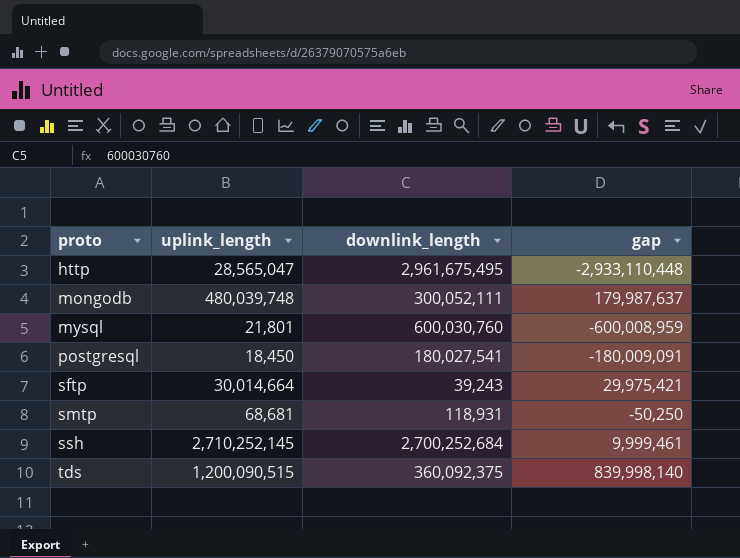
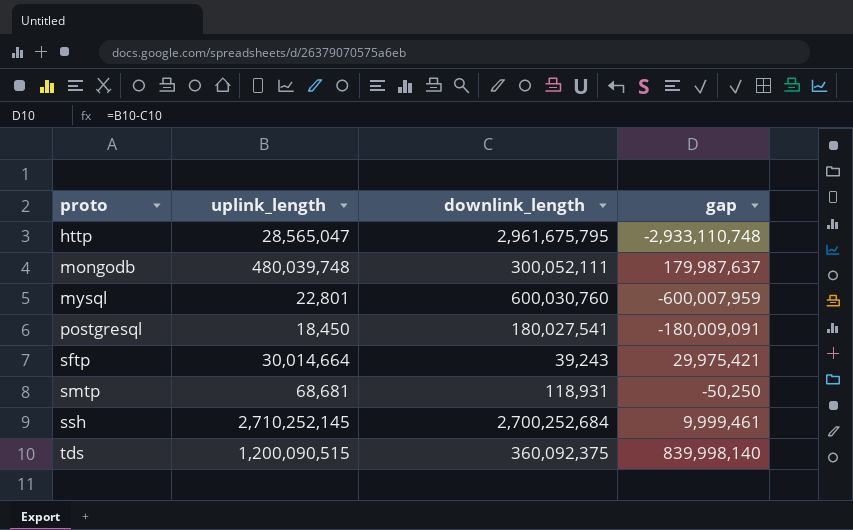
http | downlink_length: 2,961,675,495 -> 2,961,675,795
http | gap: -2,933,110,448 -> -2,933,110,748
mysql | uplink_length: 21,801 -> 22,801
mysql | gap: -600,008,959 -> -600,007,959

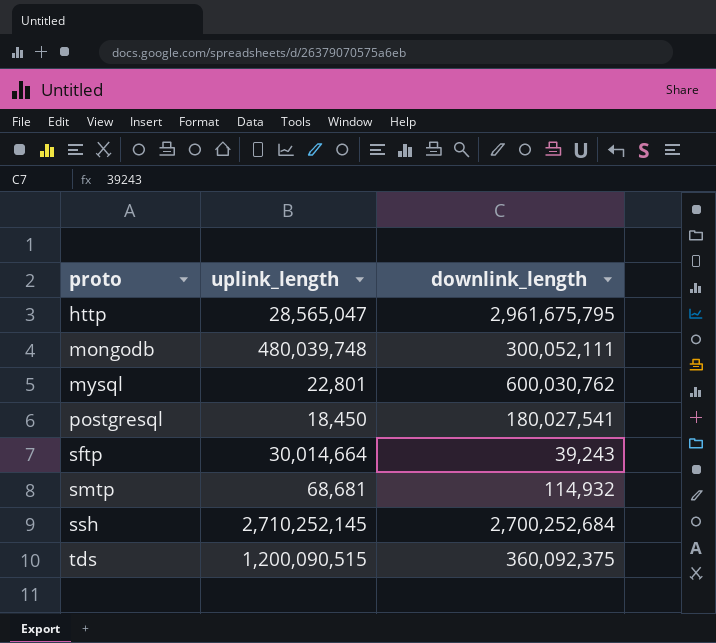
column gap | formula: [uplink_length] - [downlink_length] -> none
mysql | downlink_length: 600,030,760 -> 600,030,762
smtp | downlink_length: 118,931 -> 114,932

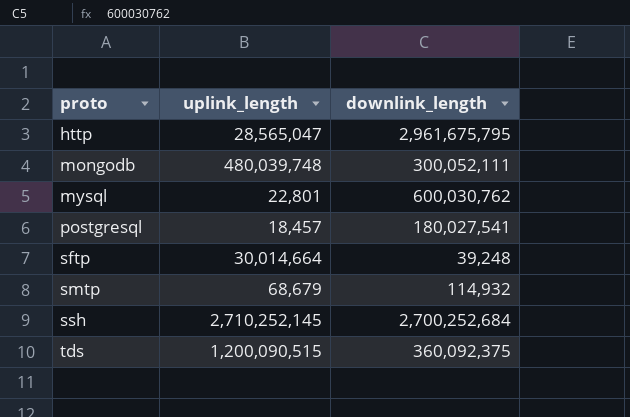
postgresql | uplink_length: 18,450 -> 18,457
sftp | downlink_length: 39,243 -> 39,248
smtp | uplink_length: 68,681 -> 68,679

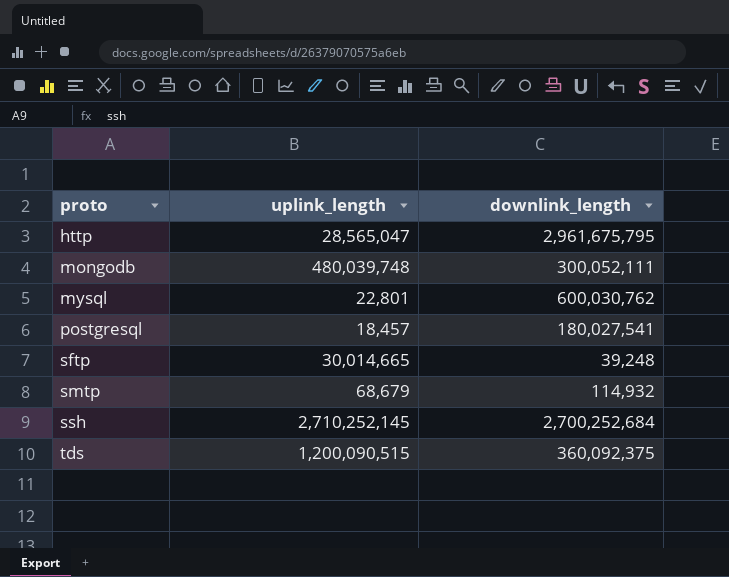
sftp | uplink_length: 30,014,664 -> 30,014,665

